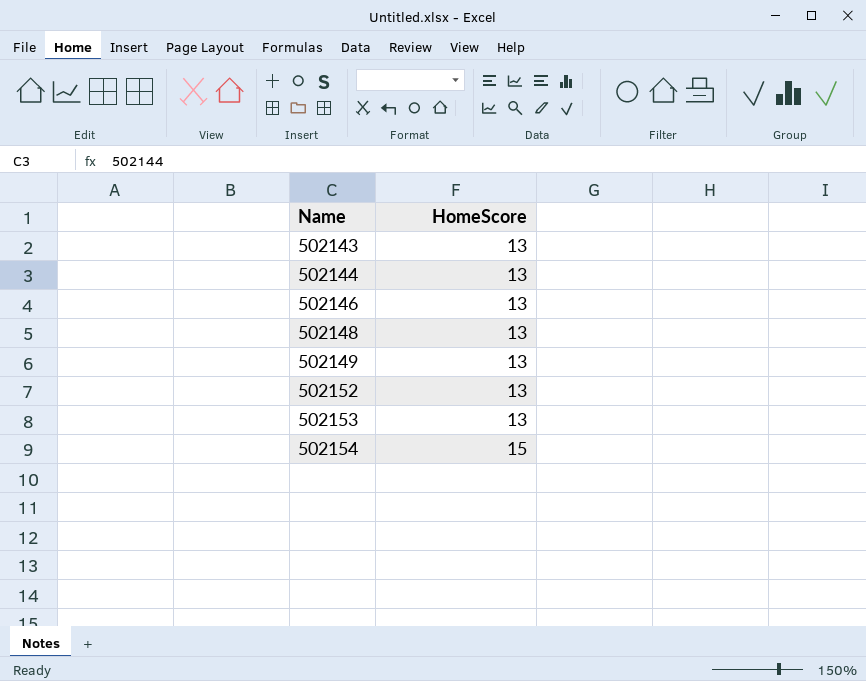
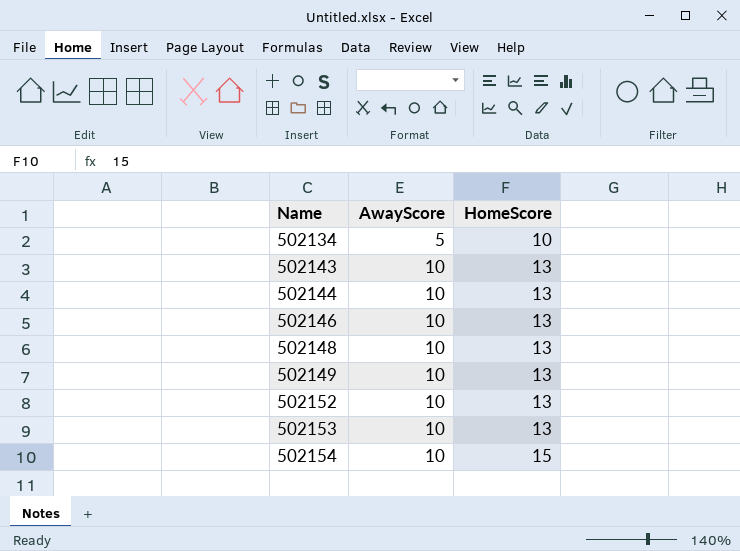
column AwayScore | position: none -> 2
row 502134: none -> 5 | 10

